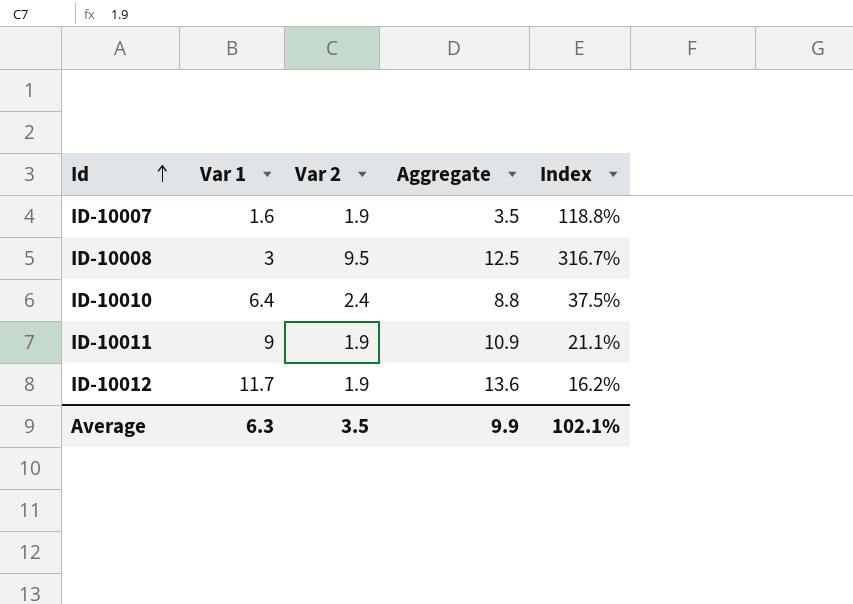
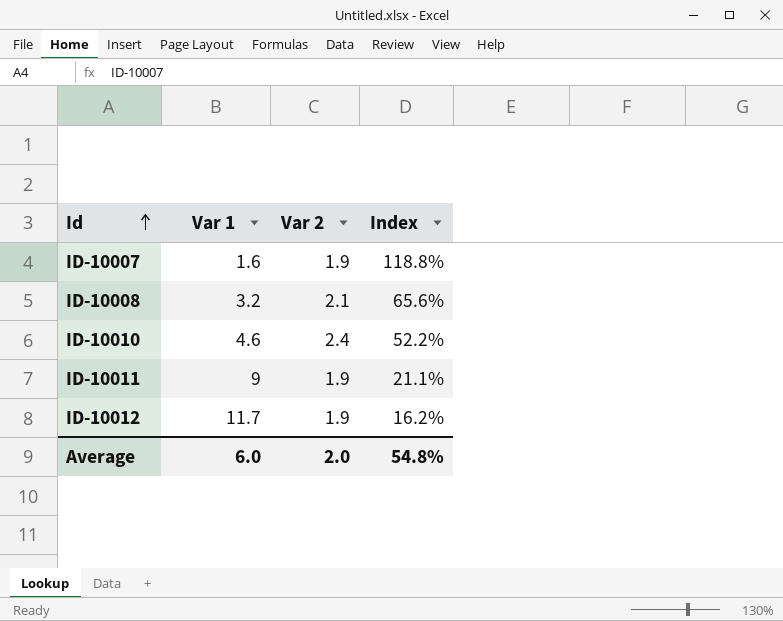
column Aggregate | formula: [Var 1] + [Var 2] -> none
ID-10008 | Var 1: 3 -> 3.2
ID-10008 | Var 2: 9.5 -> 2.1
ID-10008 | Index: 316.7% -> 65.6%
ID-10010 | Var 1: 6.4 -> 4.6
ID-10010 | Index: 37.5% -> 52.2%
Average | Var 1: 6.3 -> 6.0
Average | Var 2: 3.5 -> 2.0
Average | Index: 102.1% -> 54.8%

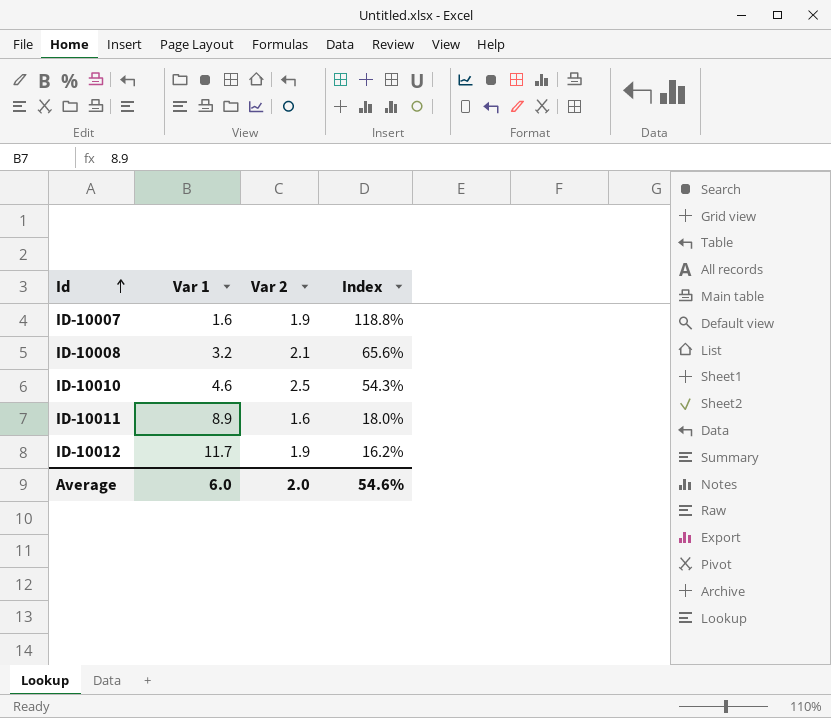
ID-10010 | Var 2: 2.4 -> 2.5
ID-10010 | Index: 52.2% -> 54.3%
ID-10011 | Var 1: 9 -> 8.9
ID-10011 | Var 2: 1.9 -> 1.6
ID-10011 | Index: 21.1% -> 18.0%
Average | Index: 54.8% -> 54.6%

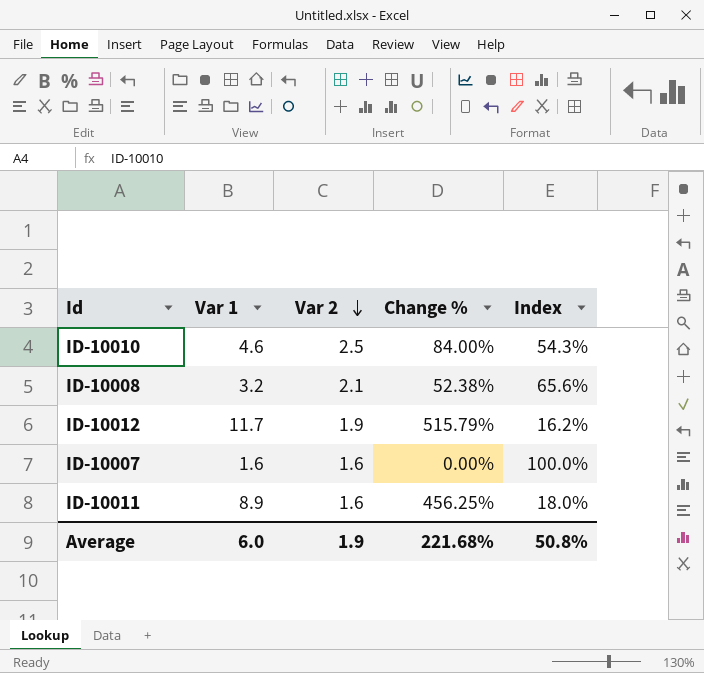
row order: Id ascending -> Var 2 descending
column Change % | formula: none -> ([Var 1] - [Var 2]) / [Var 2]
ID-10007 | Var 2: 1.9 -> 1.6
ID-10007 | Index: 118.8% -> 100.0%
Average | Var 2: 2.0 -> 1.9
Average | Index: 54.6% -> 50.8%

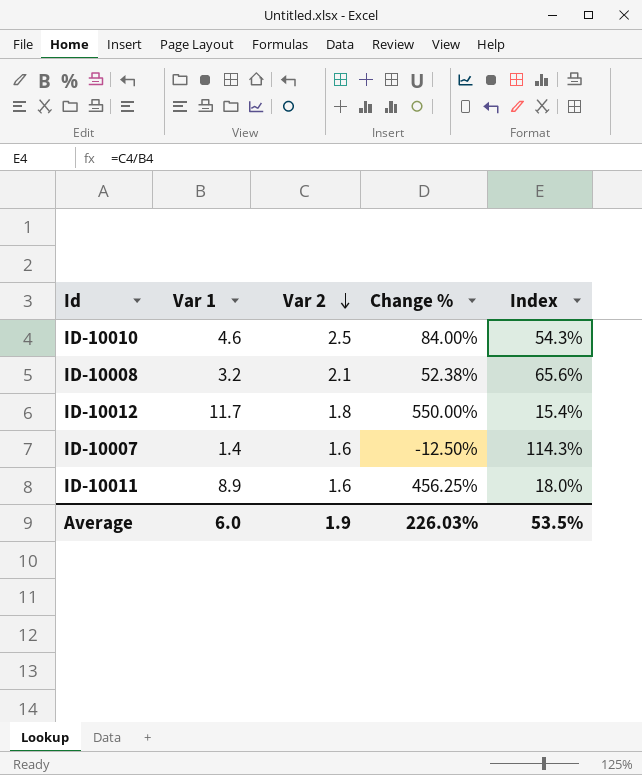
ID-10012 | Var 2: 1.9 -> 1.8
ID-10012 | Change %: 515.79% -> 550.00%
ID-10012 | Index: 16.2% -> 15.4%
ID-10007 | Var 1: 1.6 -> 1.4
ID-10007 | Change %: 0.00% -> -12.50%
ID-10007 | Index: 100.0% -> 114.3%
Average | Change %: 221.68% -> 226.03%
Average | Index: 50.8% -> 53.5%

